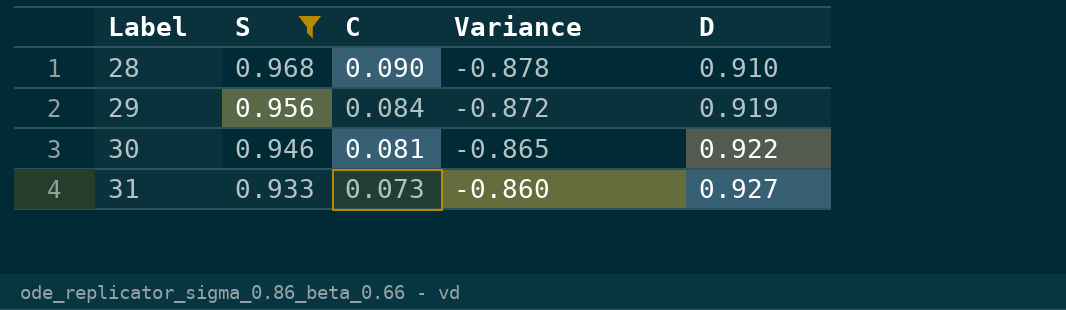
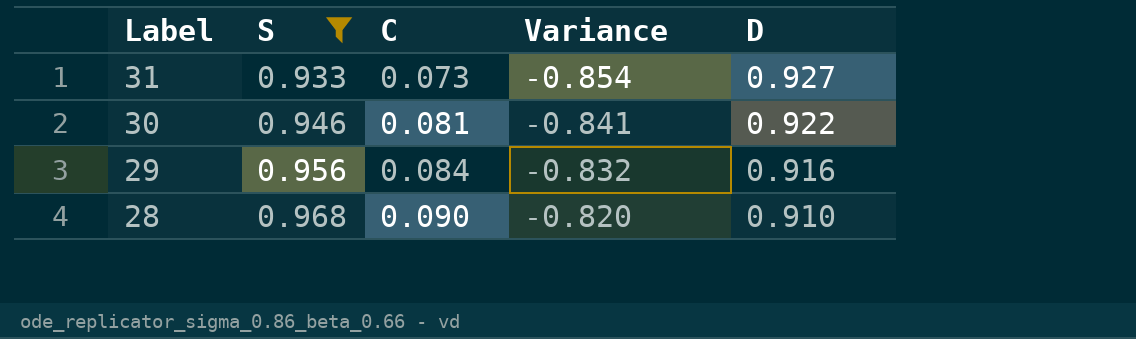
row order: Label ascending -> Label descending
column Variance | formula: [C] - [S] -> [C] - [D]
29 | D: 0.919 -> 0.916

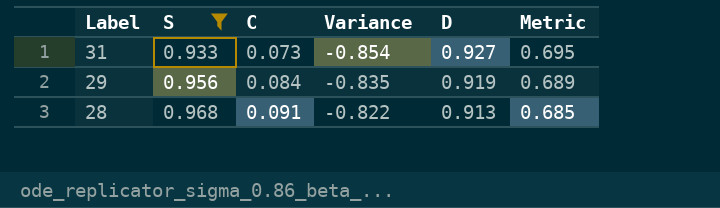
column Metric | formula: none -> [D] * 0.75
row 30: 0.946 | 0.081 | -0.841 | 0.922 -> none
29 | Variance: -0.832 -> -0.835
29 | D: 0.916 -> 0.919
28 | C: 0.090 -> 0.091
28 | Variance: -0.820 -> -0.822
28 | D: 0.910 -> 0.913

